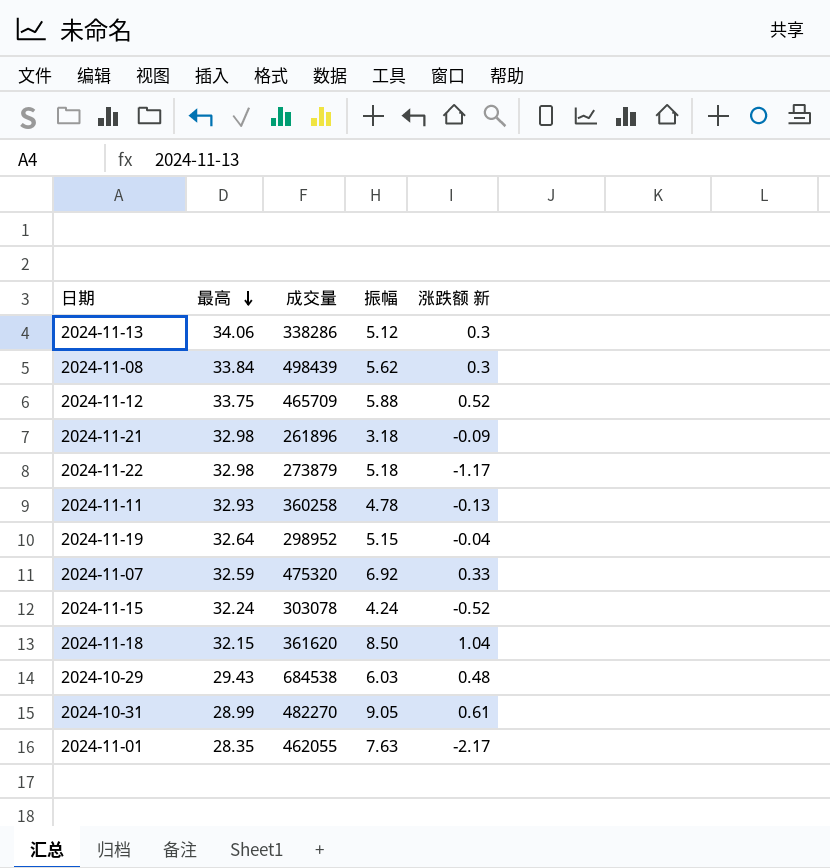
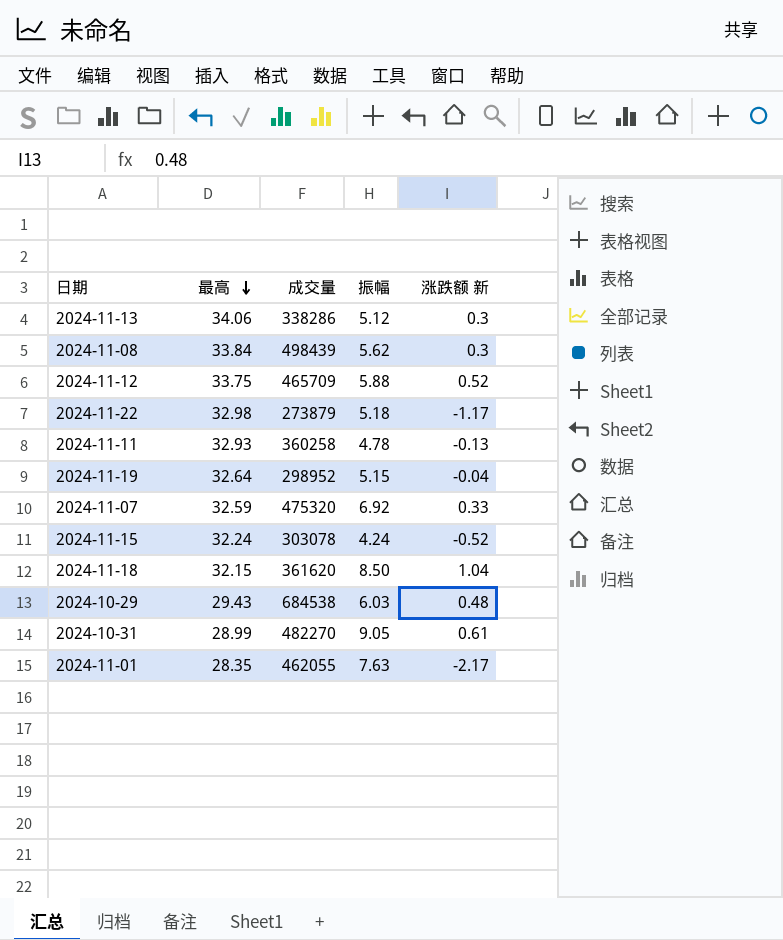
row 2024-11-21: 32.98 | 261896 | 3.18 | -0.09 -> none

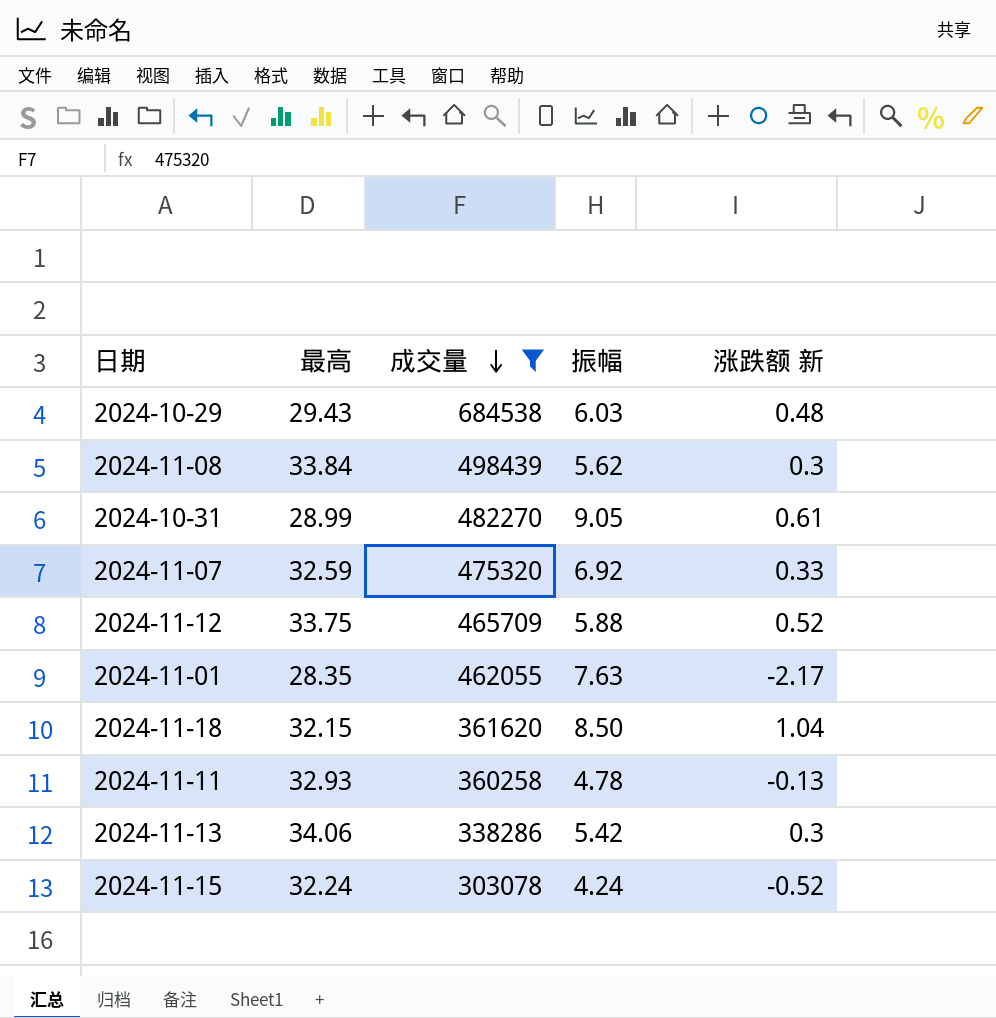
filter: none -> 成交量 >= 303078
row order: 最高 descending -> 成交量 descending
2024-11-13 | 振幅: 5.12 -> 5.42

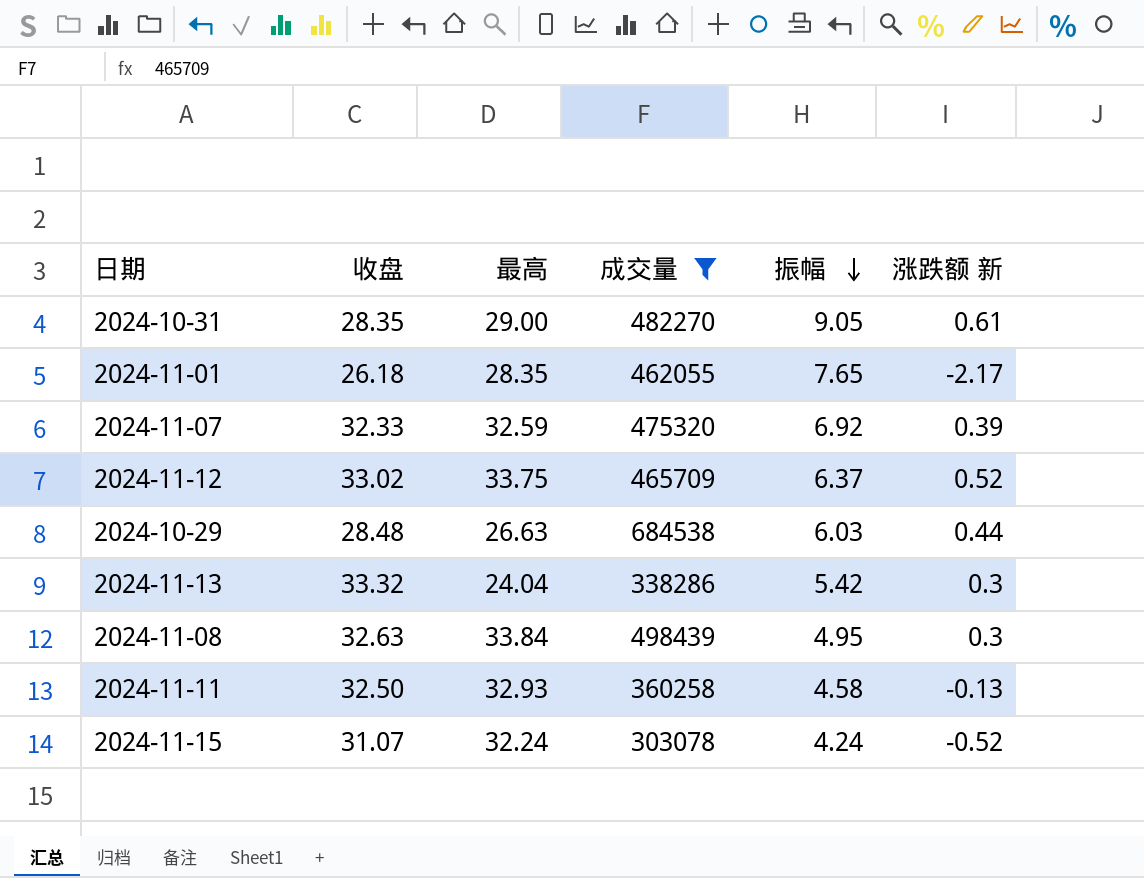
row order: 成交量 descending -> 振幅 descending
column 收盘 | position: none -> 2
row 2024-11-18: 32.15 | 361620 | 8.50 | 1.04 -> none
2024-10-31 | 最高: 28.99 -> 29.00
2024-11-01 | 振幅: 7.63 -> 7.65
2024-11-07 | 涨跌额 新: 0.33 -> 0.39
2024-11-12 | 振幅: 5.88 -> 6.37
2024-10-29 | 最高: 29.43 -> 26.63
2024-10-29 | 涨跌额 新: 0.48 -> 0.44
2024-11-13 | 最高: 34.06 -> 24.04
2024-11-08 | 振幅: 5.62 -> 4.95
2024-11-11 | 振幅: 4.78 -> 4.58

